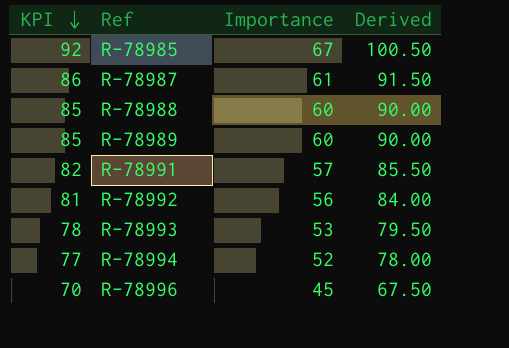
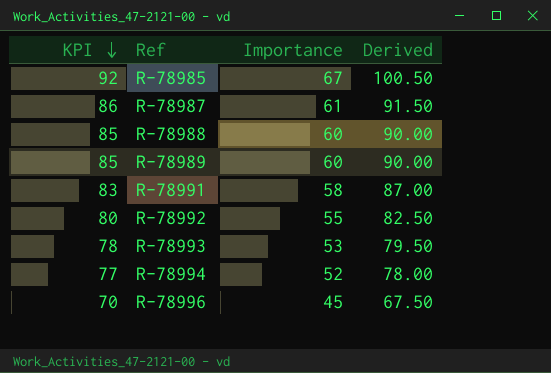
R-78991 | KPI: 82 -> 83
R-78991 | Importance: 57 -> 58
R-78991 | Derived: 85.50 -> 87.00
R-78992 | KPI: 81 -> 80
R-78992 | Importance: 56 -> 55
R-78992 | Derived: 84.00 -> 82.50

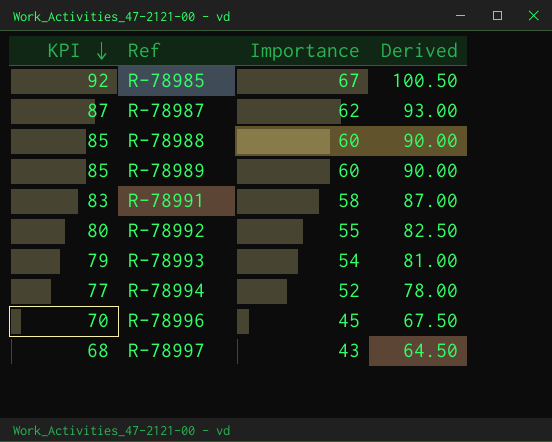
R-78987 | KPI: 86 -> 87
R-78987 | Importance: 61 -> 62
R-78987 | Derived: 91.50 -> 93.00
R-78993 | KPI: 78 -> 79
R-78993 | Importance: 53 -> 54
R-78993 | Derived: 79.50 -> 81.00
row R-78997: none -> 68 | 43 | 64.50

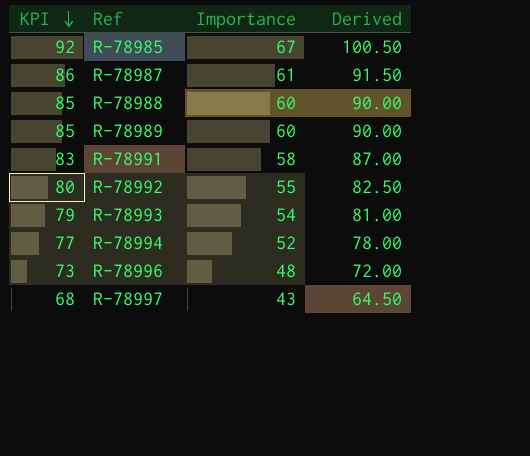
R-78987 | KPI: 87 -> 86
R-78987 | Importance: 62 -> 61
R-78987 | Derived: 93.00 -> 91.50
R-78996 | KPI: 70 -> 73
R-78996 | Importance: 45 -> 48
R-78996 | Derived: 67.50 -> 72.00

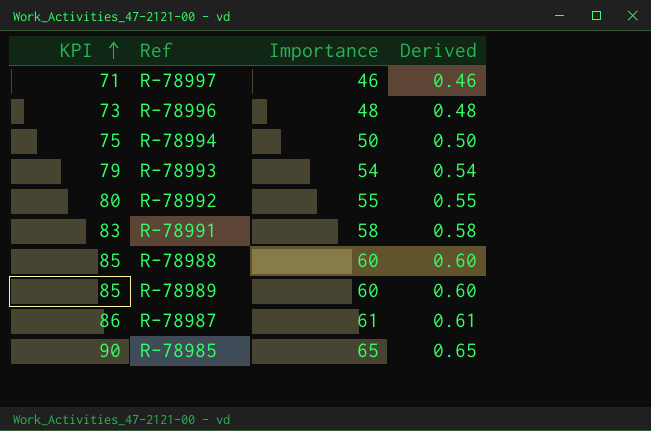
row order: KPI descending -> KPI ascending
column Derived | formula: [Importance] * 1.5 -> [Importance] * 0.01
R-78997 | KPI: 68 -> 71
R-78997 | Importance: 43 -> 46
R-78994 | KPI: 77 -> 75
R-78994 | Importance: 52 -> 50
R-78985 | KPI: 92 -> 90
R-78985 | Importance: 67 -> 65

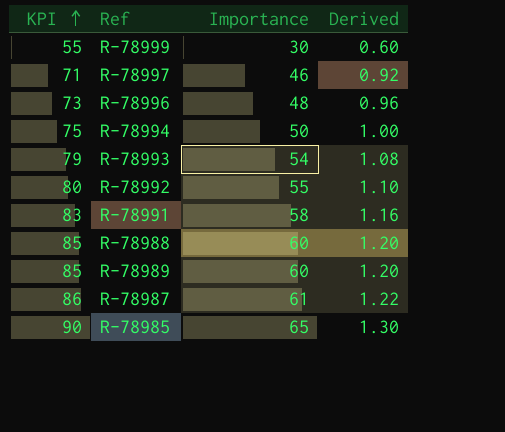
column Derived | formula: [Importance] * 0.01 -> [Importance] * 0.02
row R-78999: none -> 55 | 30 | 0.60

